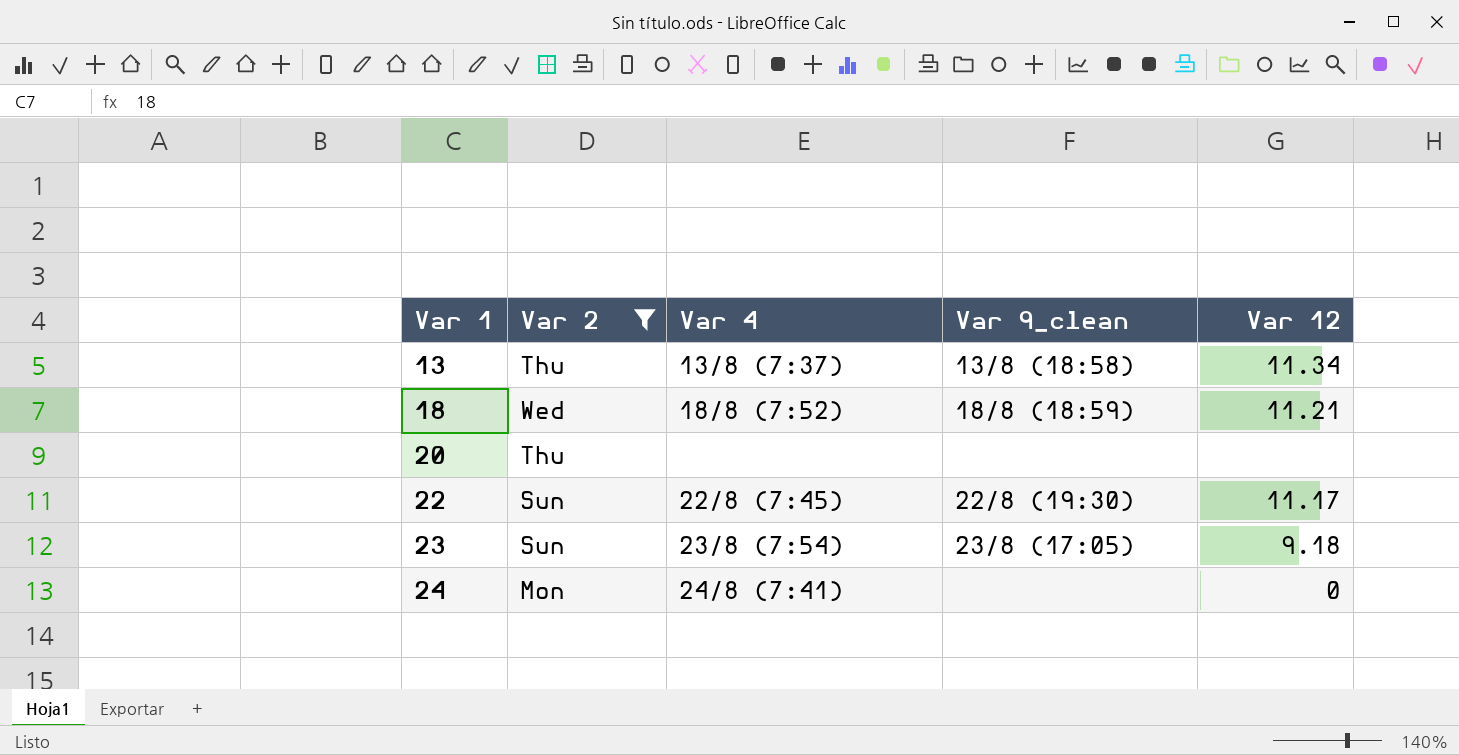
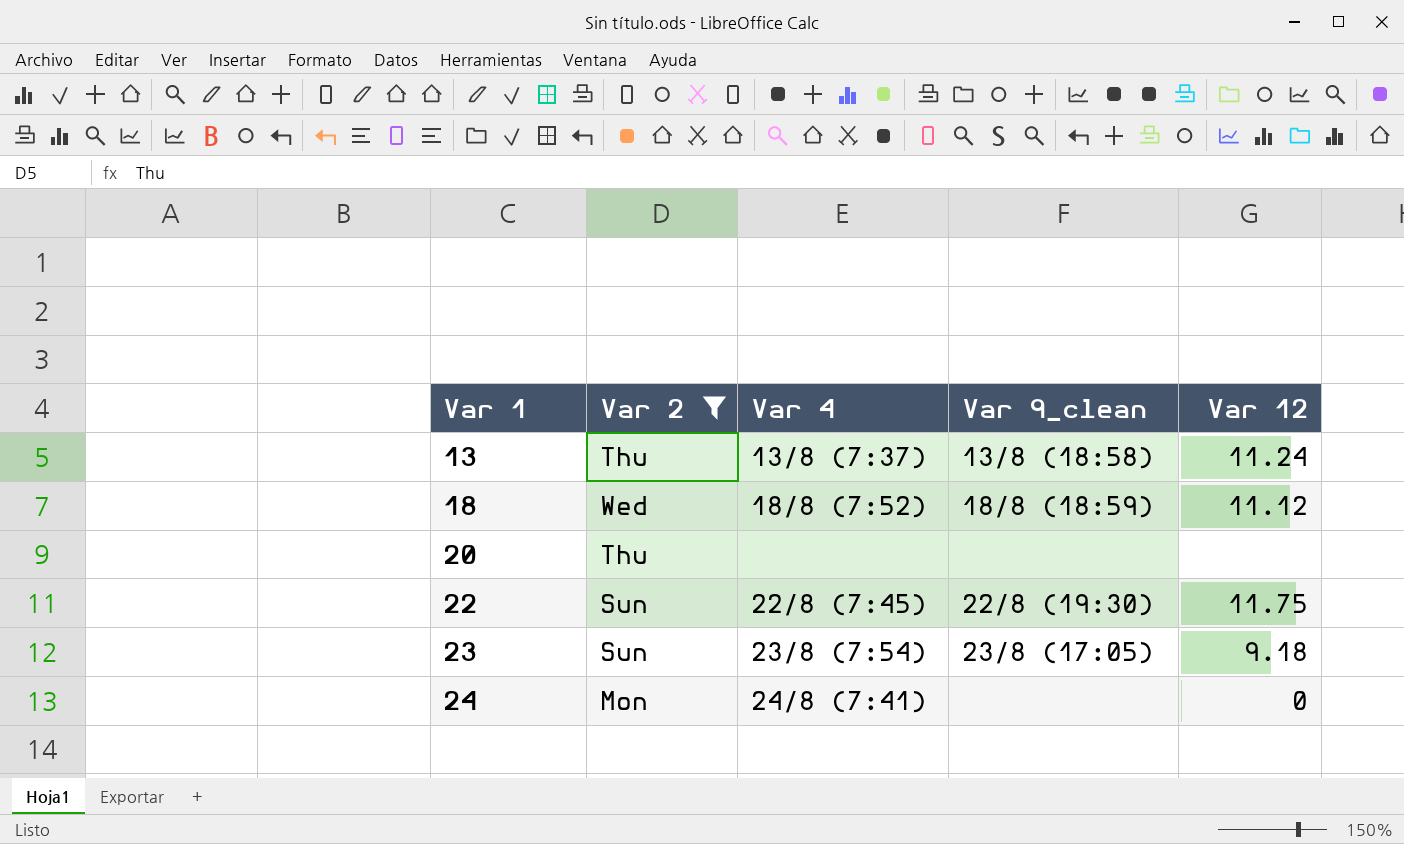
13 | Var 12: 11.34 -> 11.24
18 | Var 12: 11.21 -> 11.12
22 | Var 12: 11.17 -> 11.75

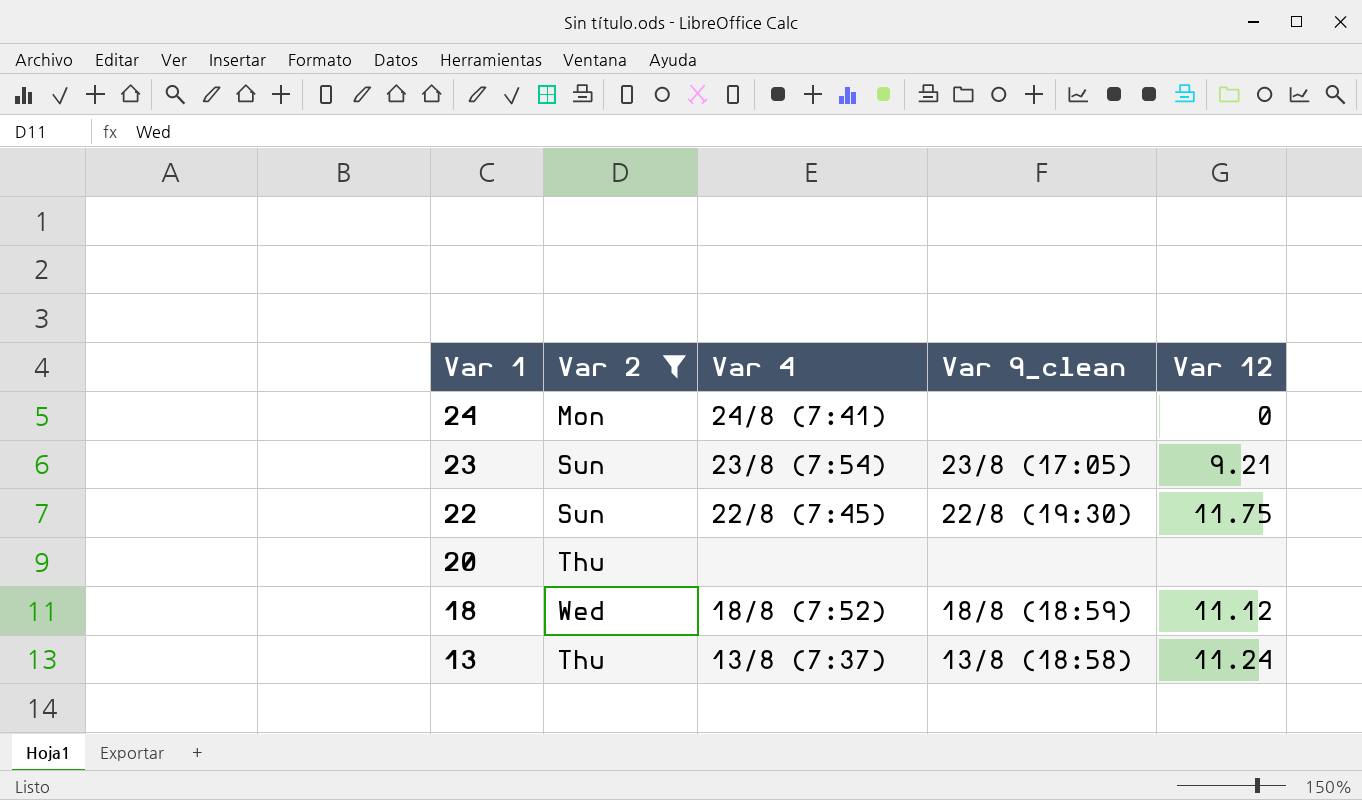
row order: Var 1 ascending -> Var 1 descending
23 | Var 12: 9.18 -> 9.21

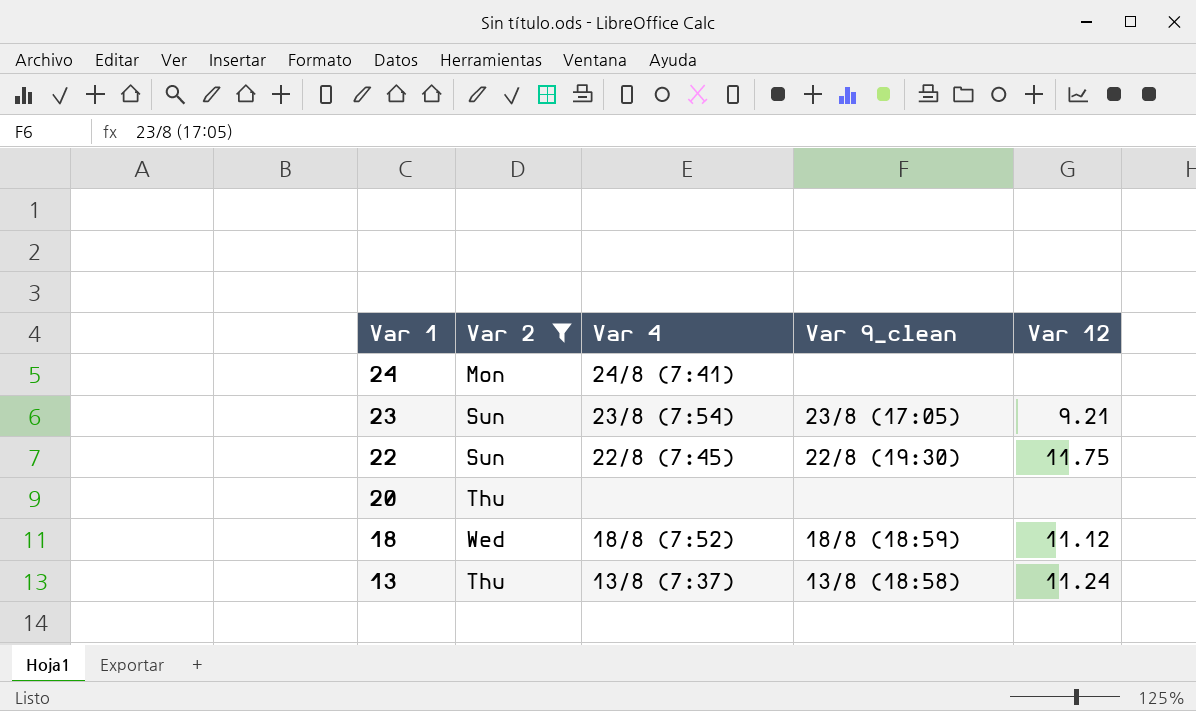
24 | Var 12: 0 -> none

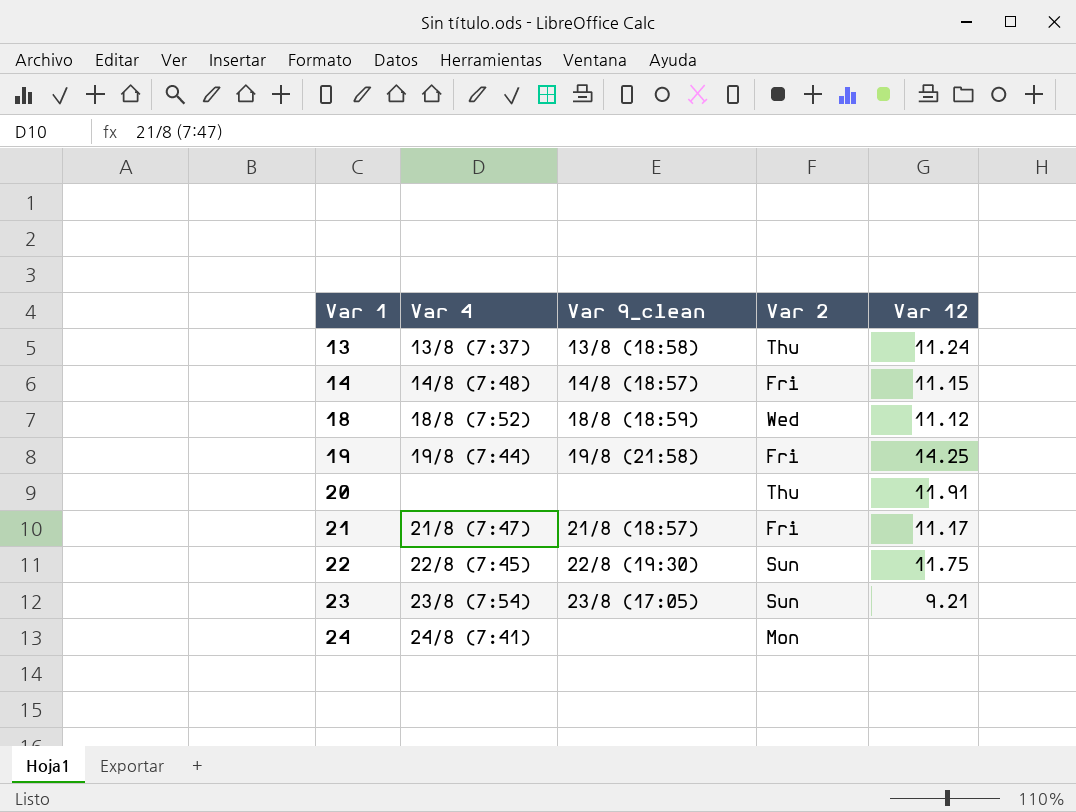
filter: Var 2 != Fri -> none
row order: Var 1 descending -> Var 1 ascending
column Var 2 | position: 2 -> 4
20 | Var 12: none -> 11.91

